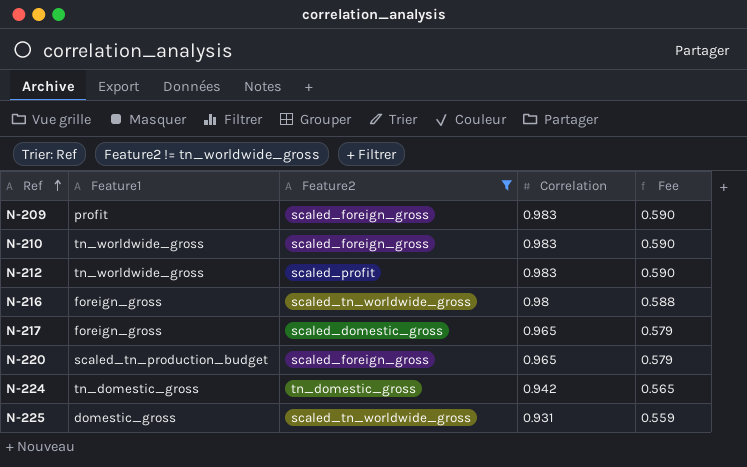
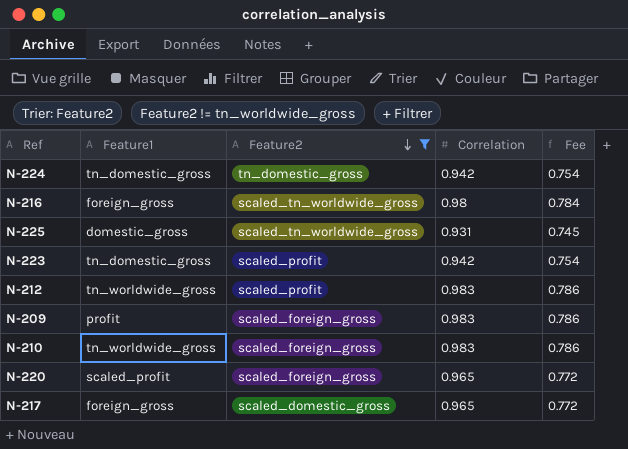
row order: Ref ascending -> Feature2 descending
column Fee | formula: [Correlation] * 0.6 -> [Correlation] * 0.8
row N-223: none -> tn_domestic_gross | scaled_profit | 0.942 | 0.754
N-220 | Feature1: scaled_tn_production_budget -> scaled_profit

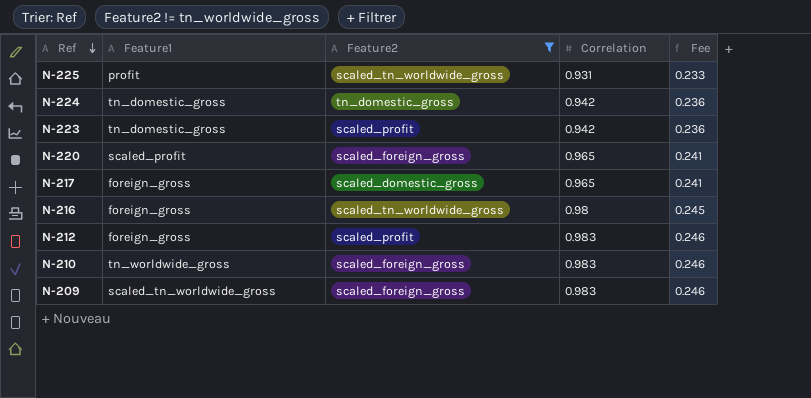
row order: Feature2 descending -> Ref descending
column Fee | formula: [Correlation] * 0.8 -> [Correlation] * 0.25
N-225 | Feature1: domestic_gross -> profit
N-212 | Feature1: tn_worldwide_gross -> foreign_gross
N-209 | Feature1: profit -> scaled_tn_worldwide_gross

